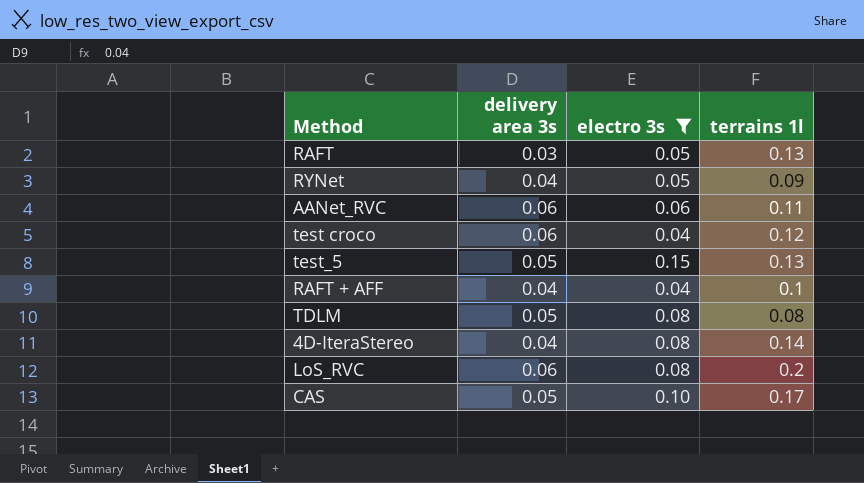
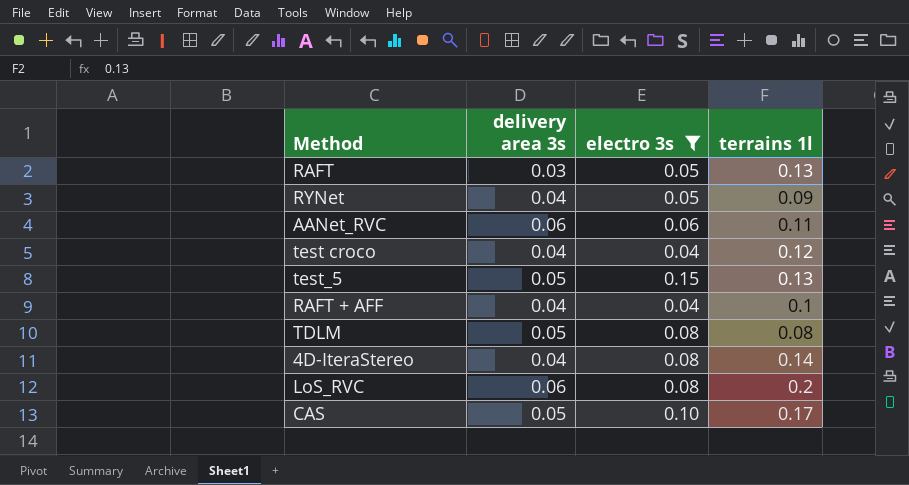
test croco | delivery area 3s: 0.06 -> 0.04

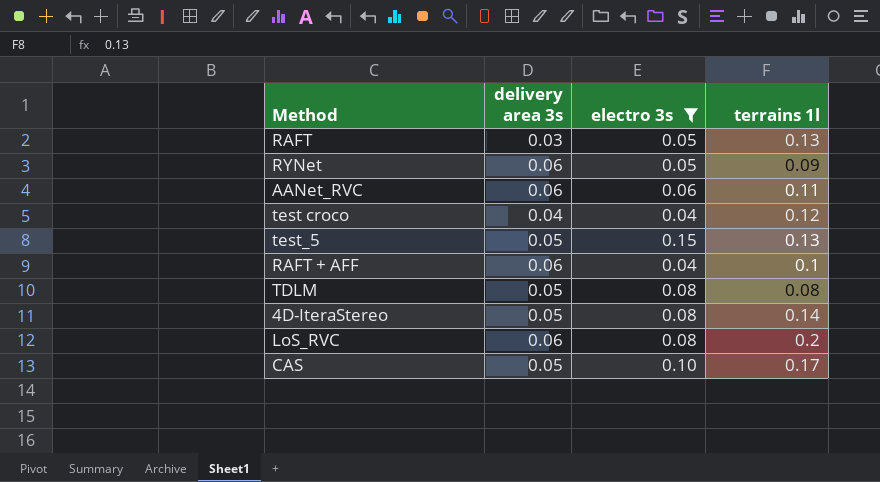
RYNet | delivery area 3s: 0.04 -> 0.06
RAFT + AFF | delivery area 3s: 0.04 -> 0.06
4D-IteraStereo | delivery area 3s: 0.04 -> 0.05

